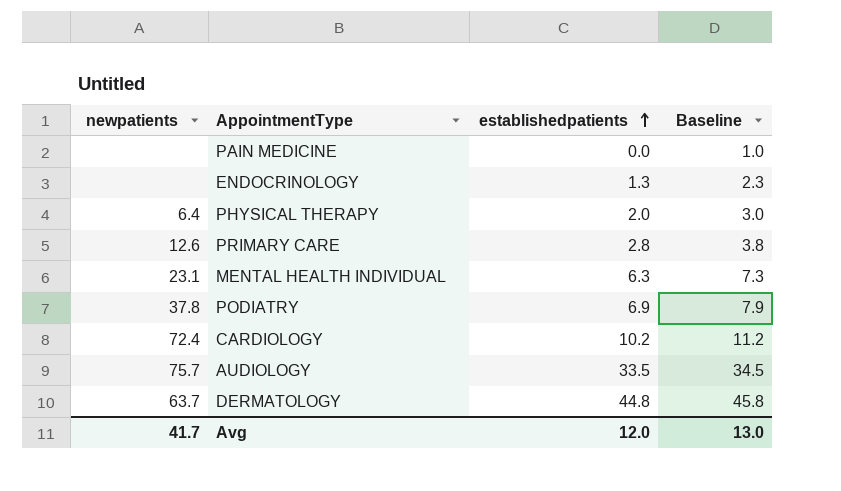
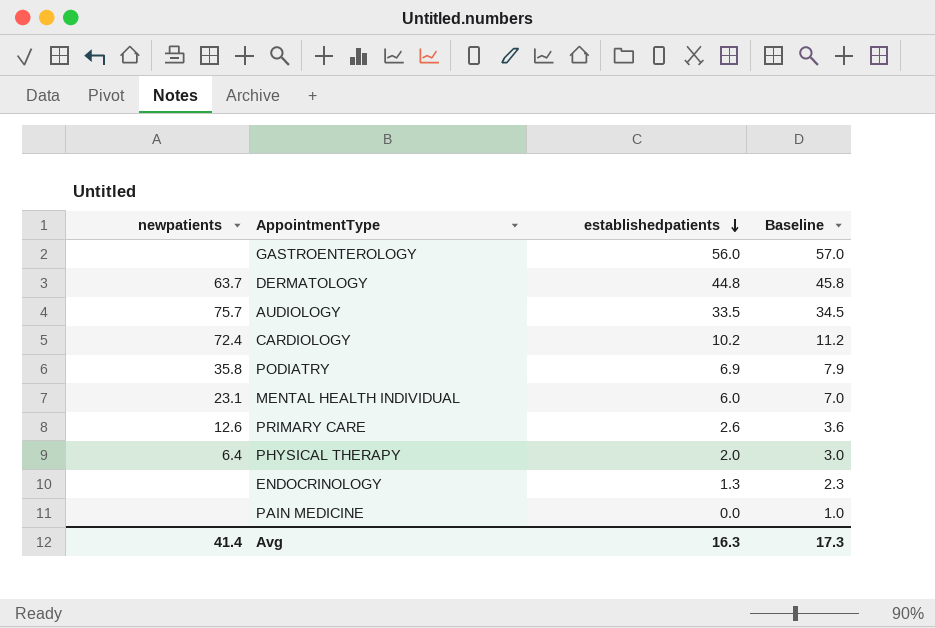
row order: establishedpatients ascending -> establishedpatients descending
row GASTROENTEROLOGY: none -> none | 56.0 | 57.0
PODIATRY | newpatients: 37.8 -> 35.8
MENTAL HEALTH INDIVIDUAL | establishedpatients: 6.3 -> 6.0
MENTAL HEALTH INDIVIDUAL | Baseline: 7.3 -> 7.0
PRIMARY CARE | establishedpatients: 2.8 -> 2.6
PRIMARY CARE | Baseline: 3.8 -> 3.6
Avg | newpatients: 41.7 -> 41.4
Avg | establishedpatients: 12.0 -> 16.3
Avg | Baseline: 13.0 -> 17.3

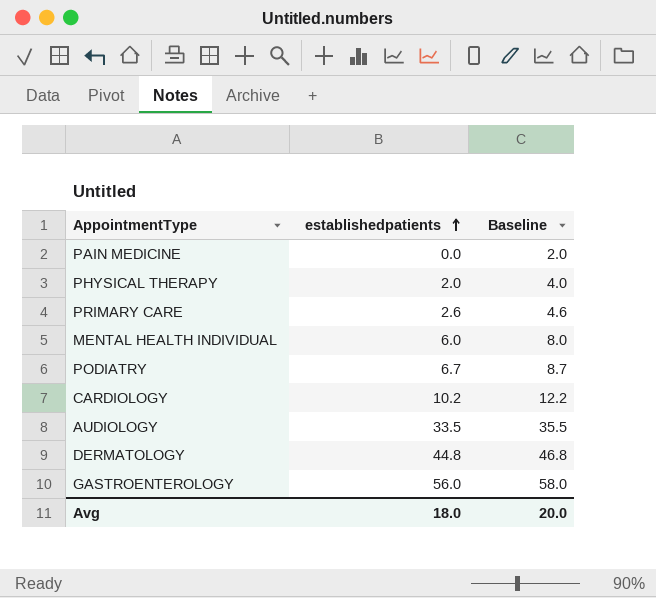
row order: establishedpatients descending -> establishedpatients ascending
column newpatients | position: 1 -> none
column Baseline | formula: [establishedpatients] + 1 -> [establishedpatients] + 2
row ENDOCRINOLOGY: none | 1.3 | 2.3 -> none
PODIATRY | establishedpatients: 6.9 -> 6.7
Avg | establishedpatients: 16.3 -> 18.0
Avg | Baseline: 17.3 -> 20.0

